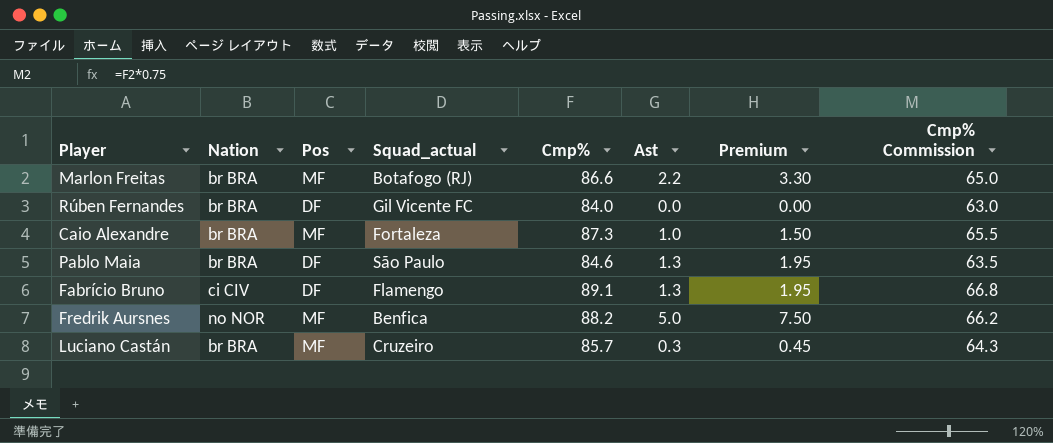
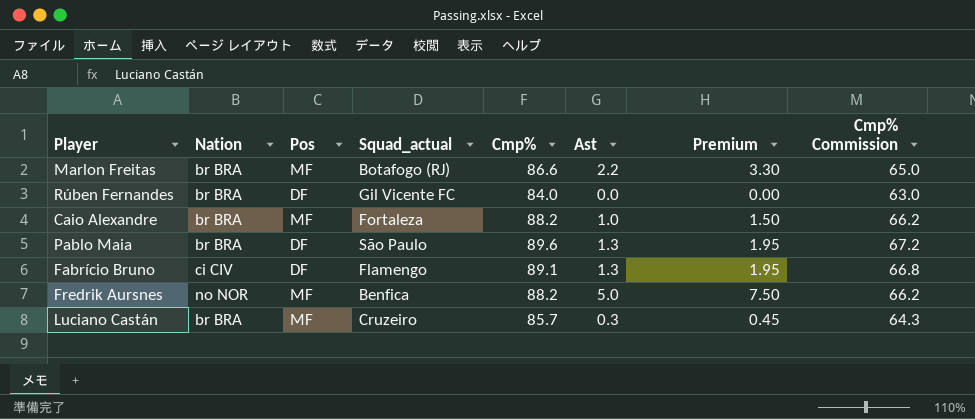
Caio Alexandre | Cmp%: 87.3 -> 88.2
Caio Alexandre | Cmp% Commission: 65.5 -> 66.2
Pablo Maia | Cmp%: 84.6 -> 89.6
Pablo Maia | Cmp% Commission: 63.5 -> 67.2

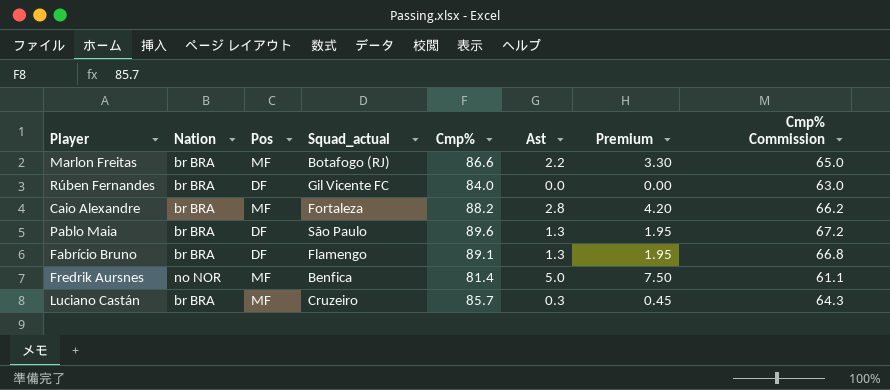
Caio Alexandre | Ast: 1.0 -> 2.8
Caio Alexandre | Premium: 1.50 -> 4.20
Fabrício Bruno | Nation: ci CIV -> br BRA
Fredrik Aursnes | Cmp%: 88.2 -> 81.4
Fredrik Aursnes | Cmp% Commission: 66.2 -> 61.1

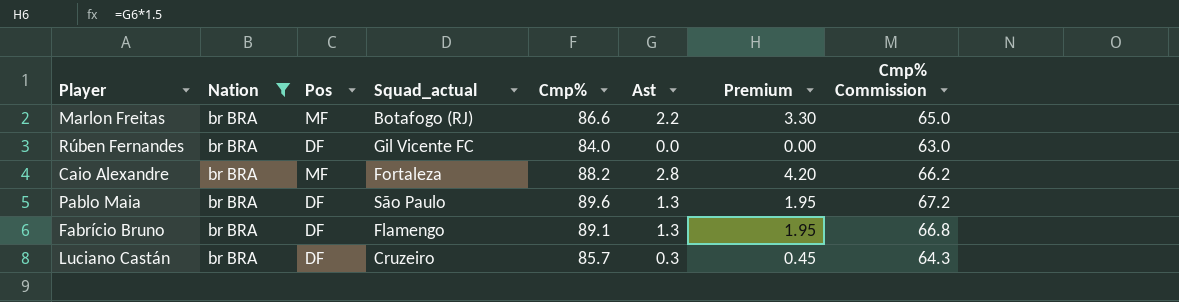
filter: none -> Nation = br BRA
Luciano Castán | Pos: MF -> DF

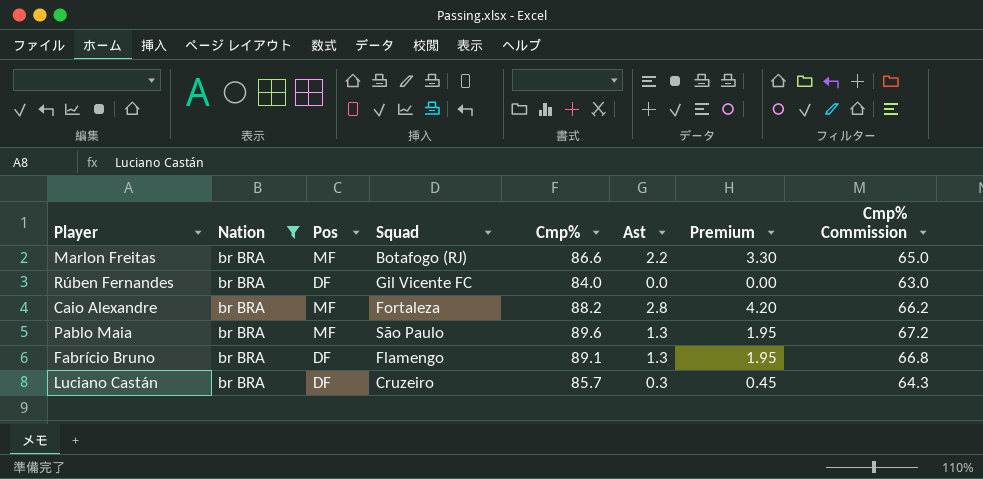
column name: Squad_actual -> Squad
Pablo Maia | Pos: DF -> MF

